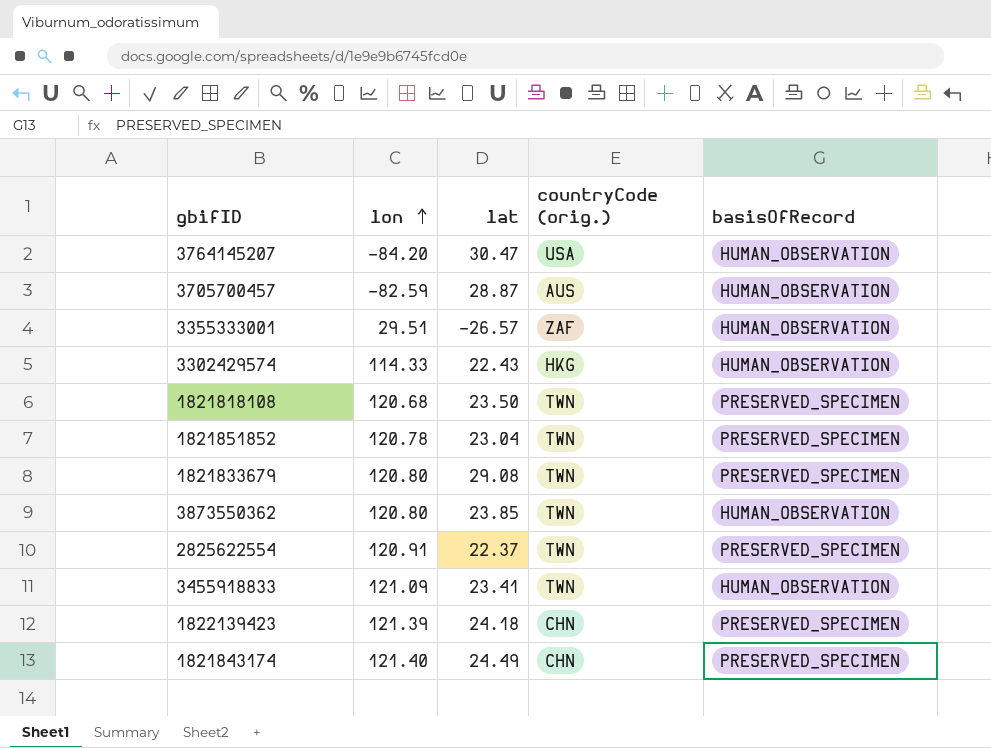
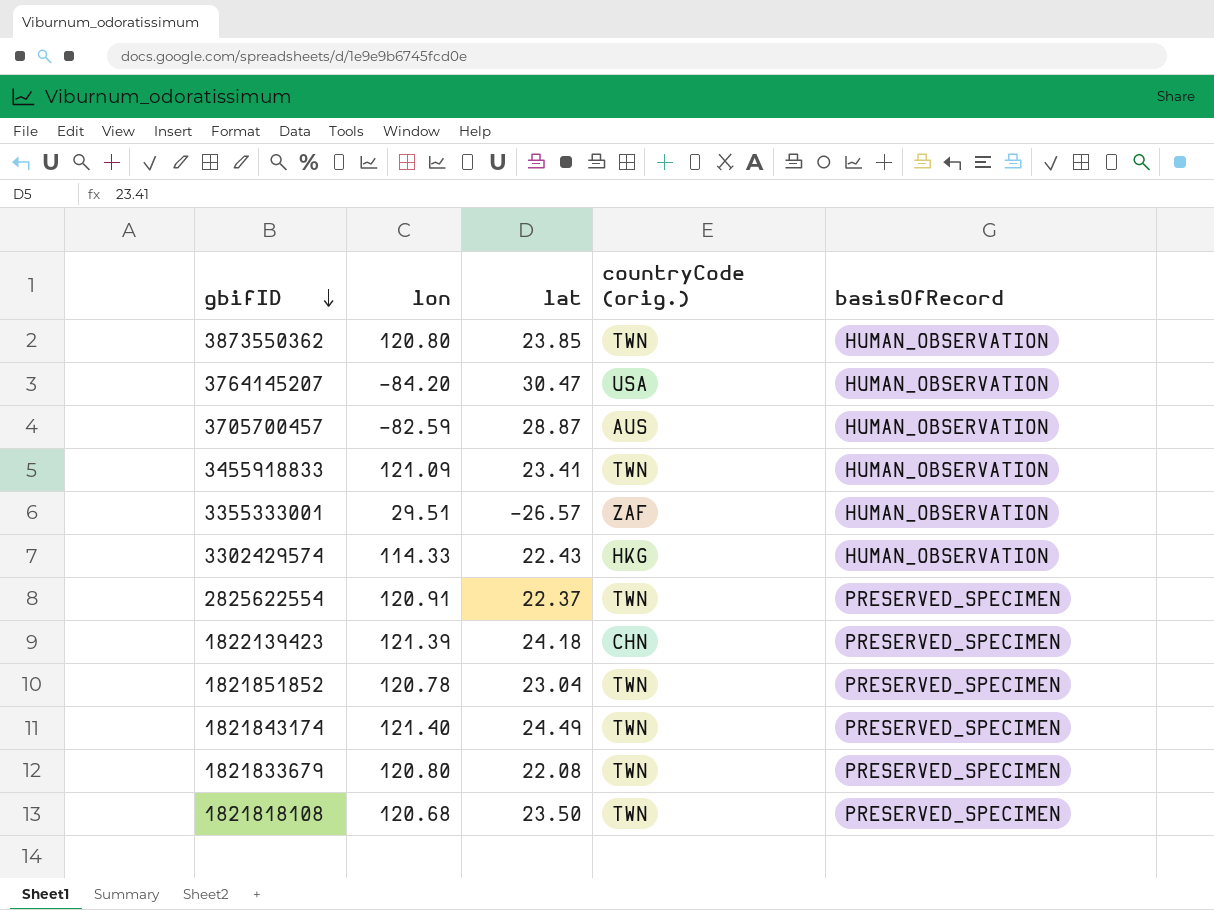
row order: lon ascending -> gbifID descending
1821843174 | countryCode (orig.): CHN -> TWN
1821833679 | lat: 29.08 -> 22.08

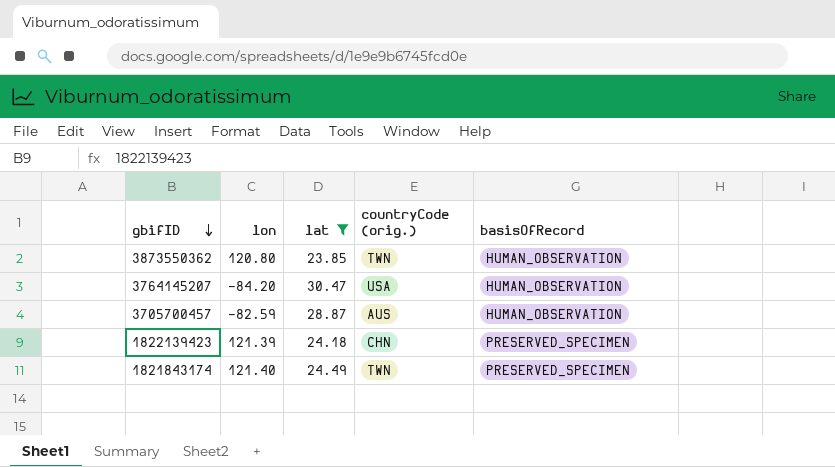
filter: none -> lat >= 23.85

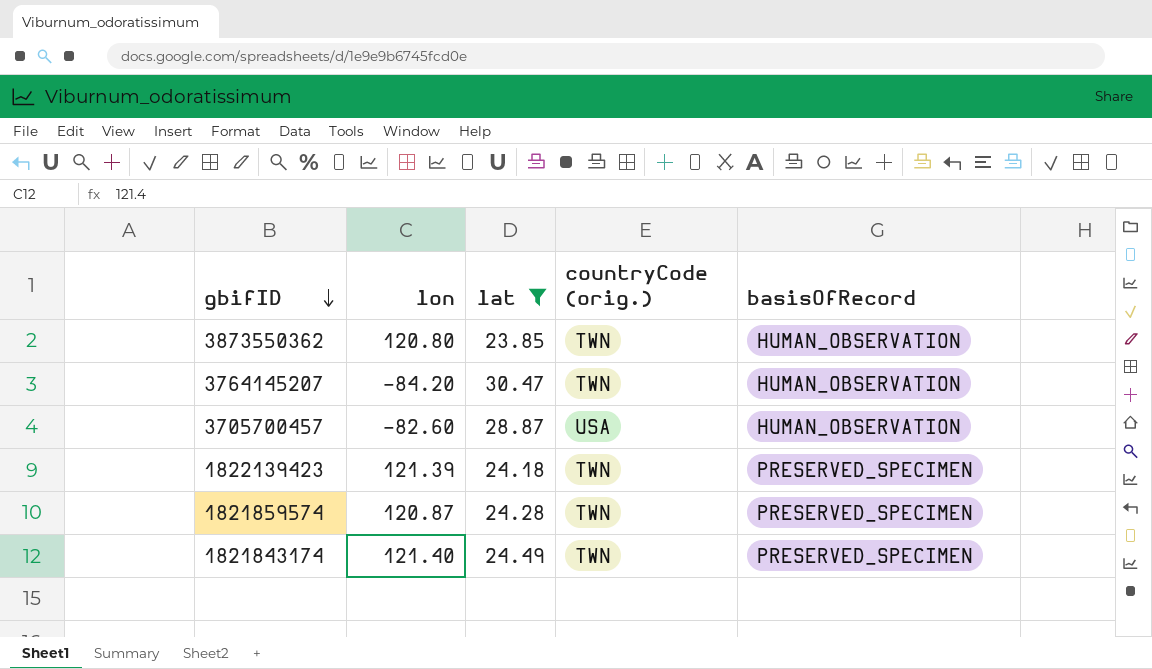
3764145207 | countryCode (orig.): USA -> TWN
3705700457 | lon: -82.59 -> -82.60
3705700457 | countryCode (orig.): AUS -> USA
1822139423 | countryCode (orig.): CHN -> TWN
row 1821859574: none -> 120.87 | 24.28 | TWN | PRESERVED_SPECIMEN

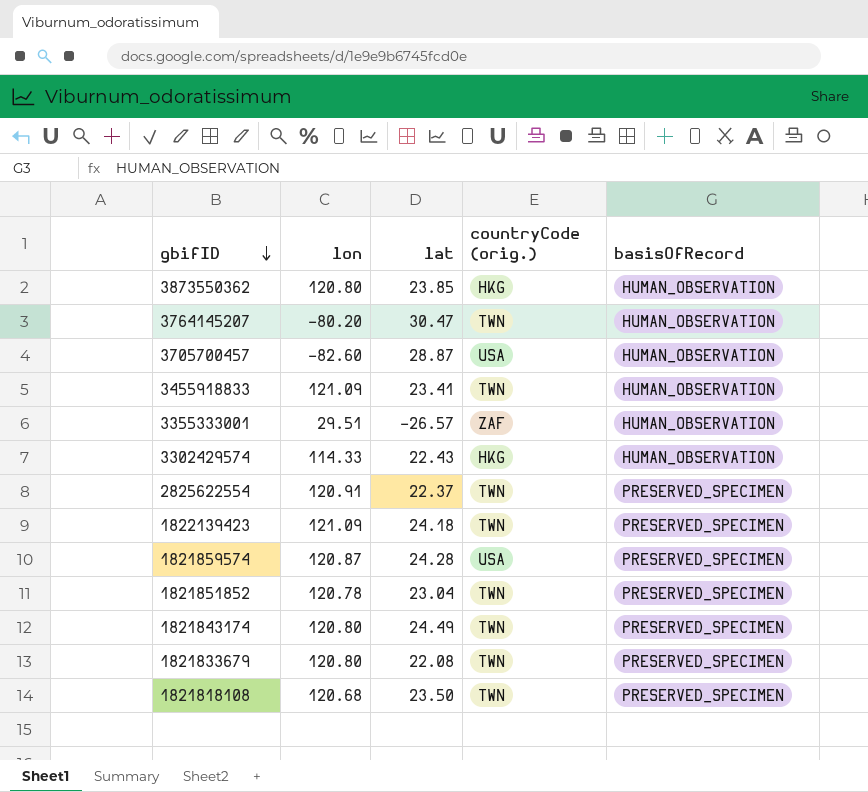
filter: lat >= 23.85 -> none
3873550362 | countryCode (orig.): TWN -> HKG
3764145207 | lon: -84.20 -> -80.20
1822139423 | lon: 121.39 -> 121.09
1821859574 | countryCode (orig.): TWN -> USA
1821843174 | lon: 121.40 -> 120.80

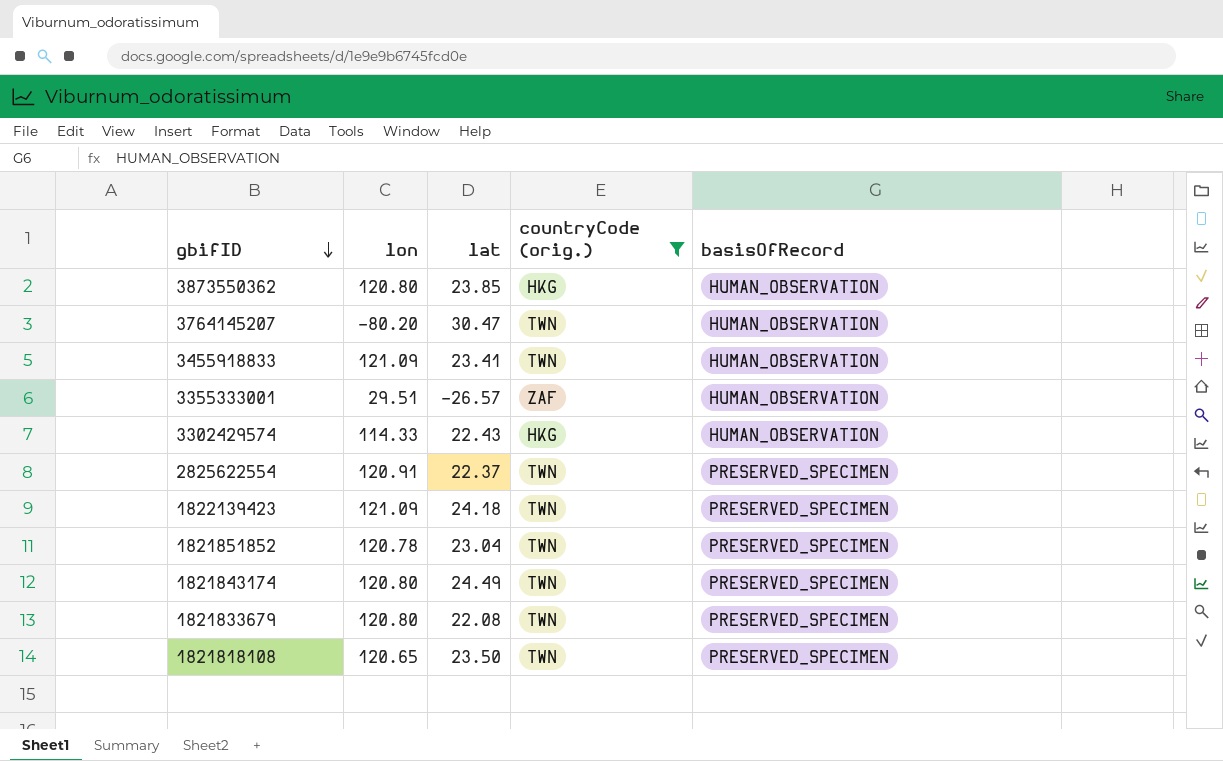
filter: none -> countryCode (orig.) != USA
1821818108 | lon: 120.68 -> 120.65

